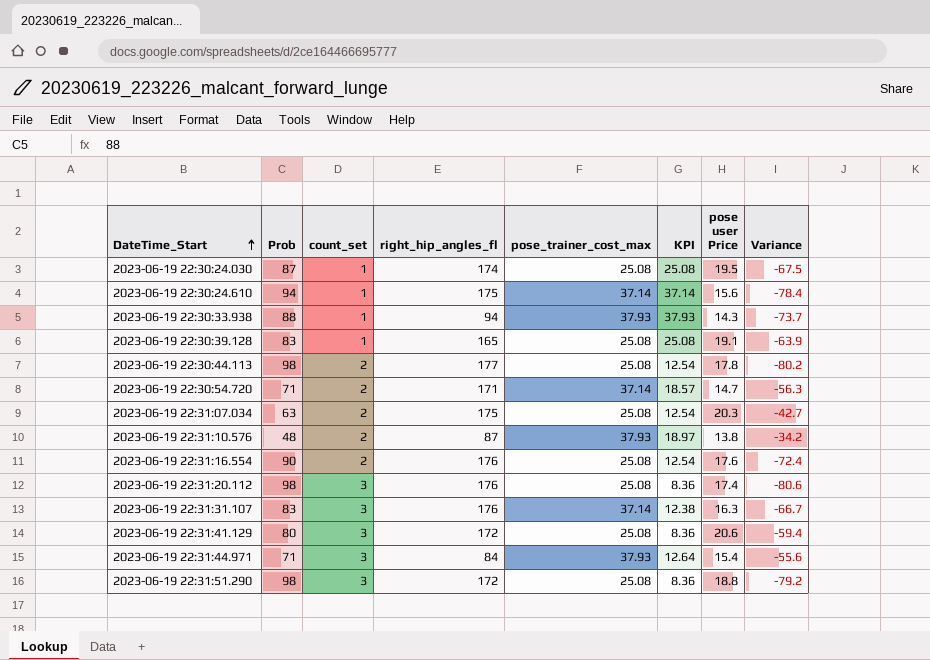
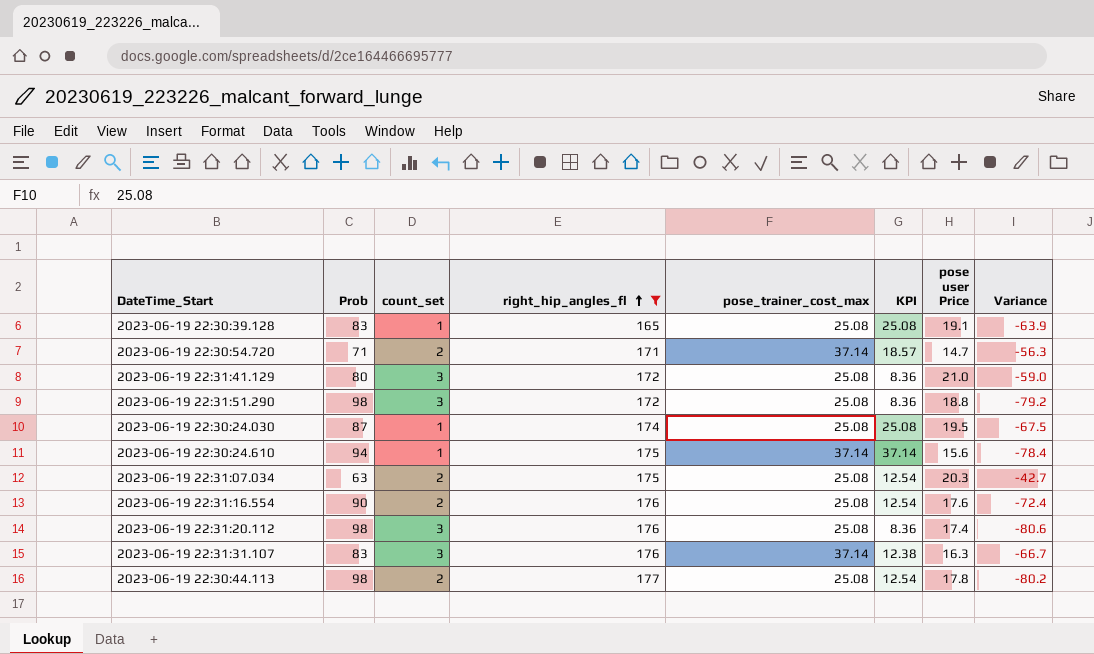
filter: none -> right_hip_angles_fl >= 165
row order: DateTime_Start ascending -> right_hip_angles_fl ascending
2023-06-19 22:31:41.129 | pose user Price: 20.6 -> 21.0
2023-06-19 22:31:41.129 | Variance: -59.4 -> -59.0

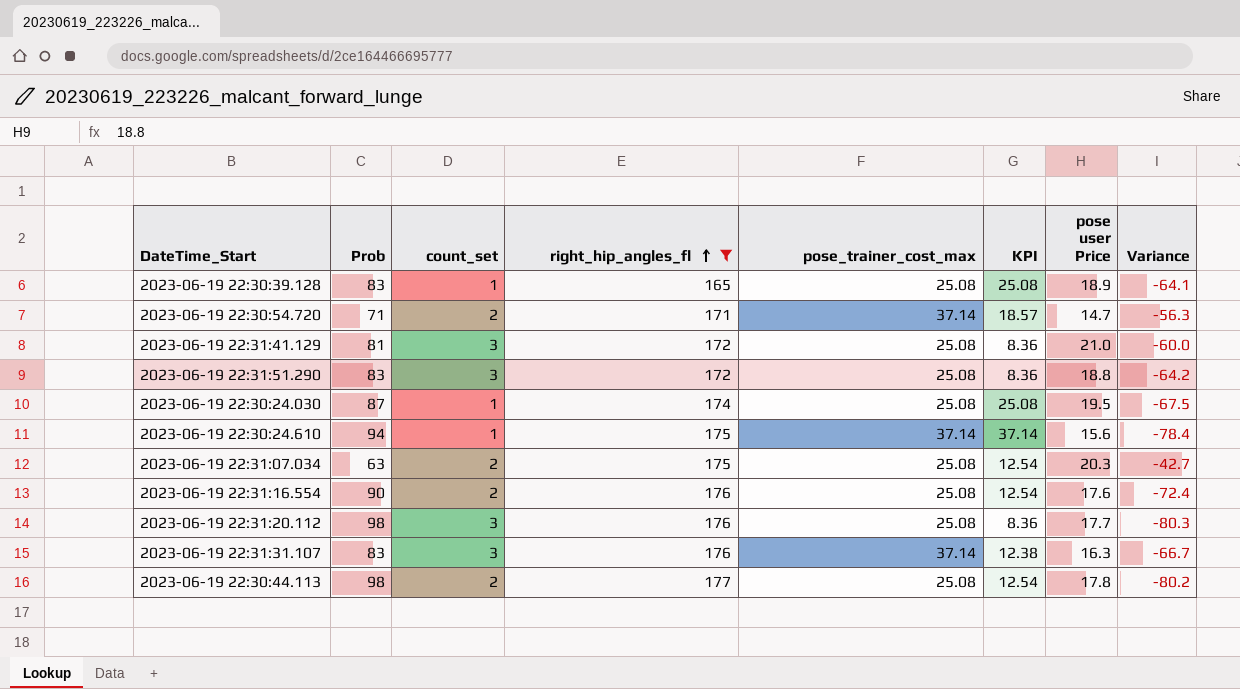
2023-06-19 22:30:39.128 | pose user Price: 19.1 -> 18.9
2023-06-19 22:30:39.128 | Variance: -63.9 -> -64.1
2023-06-19 22:31:41.129 | Prob: 80 -> 81
2023-06-19 22:31:41.129 | Variance: -59.0 -> -60.0
2023-06-19 22:31:51.290 | Prob: 98 -> 83
2023-06-19 22:31:51.290 | Variance: -79.2 -> -64.2
2023-06-19 22:31:20.112 | pose user Price: 17.4 -> 17.7
2023-06-19 22:31:20.112 | Variance: -80.6 -> -80.3

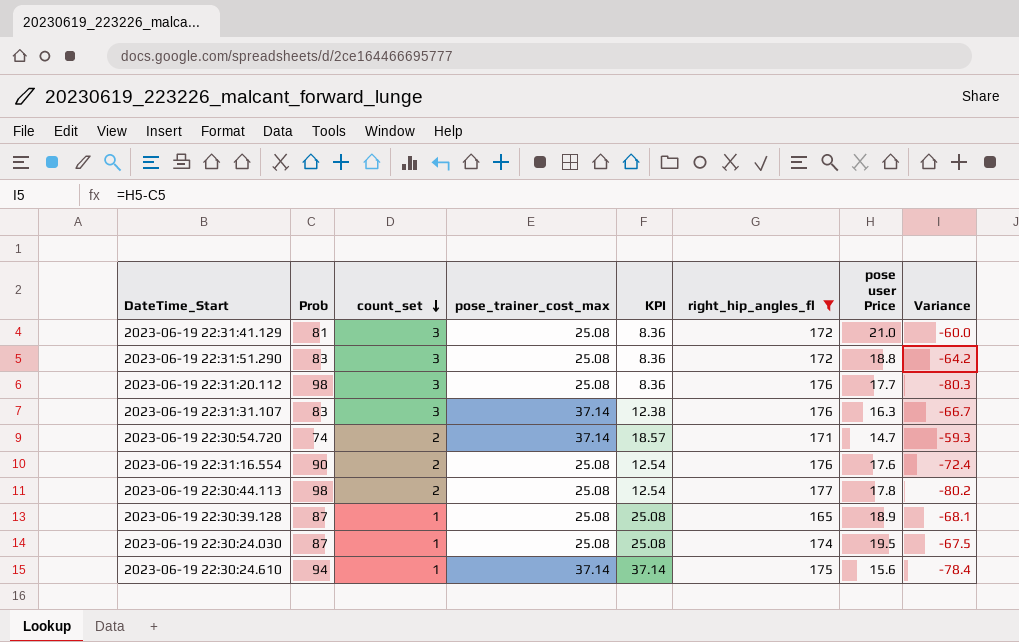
row order: right_hip_angles_fl ascending -> count_set descending
column right_hip_angles_fl | position: 4 -> 6
row 2023-06-19 22:31:07.034: 63 | 2 | 175 | 25.08 | 12.54 | 20.3 | -42.7 -> none
2023-06-19 22:30:54.720 | Prob: 71 -> 74
2023-06-19 22:30:54.720 | Variance: -56.3 -> -59.3
2023-06-19 22:30:39.128 | Prob: 83 -> 87
2023-06-19 22:30:39.128 | Variance: -64.1 -> -68.1

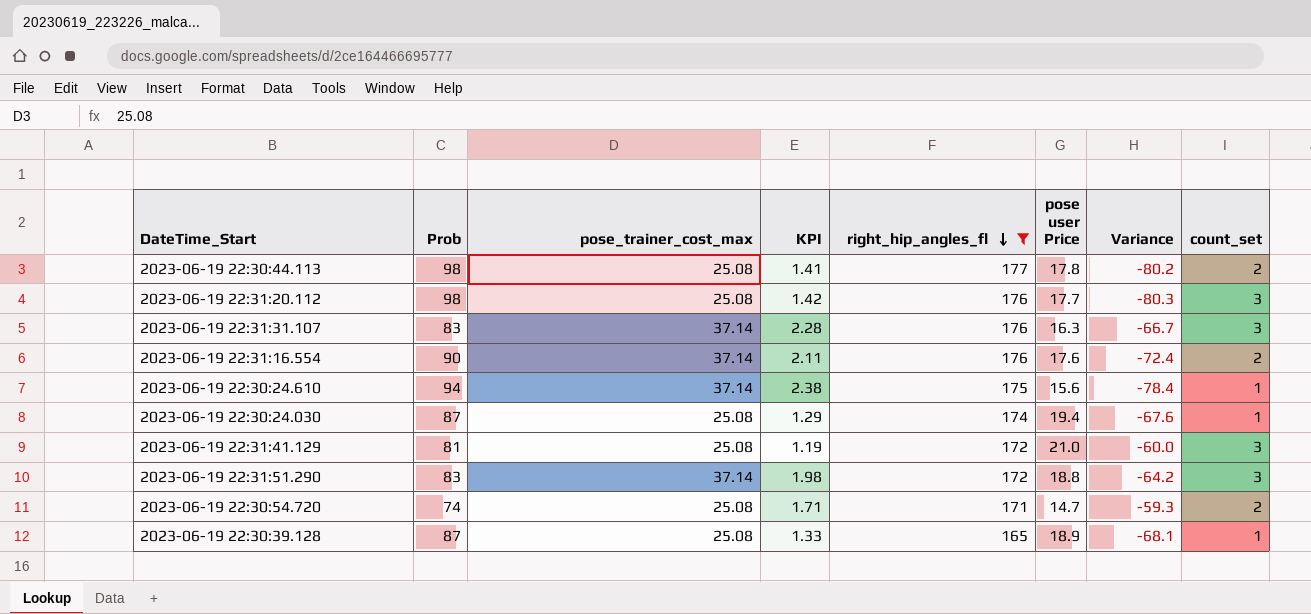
row order: count_set descending -> right_hip_angles_fl descending
column KPI | formula: [pose_trainer_cost_max] / [count_set] -> [pose_trainer_cost_max] / [pose user Price]
column count_set | position: 3 -> 8
2023-06-19 22:31:16.554 | pose_trainer_cost_max: 25.08 -> 37.14
2023-06-19 22:30:24.030 | pose user Price: 19.5 -> 19.4
2023-06-19 22:30:24.030 | Variance: -67.5 -> -67.6
2023-06-19 22:31:51.290 | pose_trainer_cost_max: 25.08 -> 37.14
2023-06-19 22:30:54.720 | pose_trainer_cost_max: 37.14 -> 25.08

